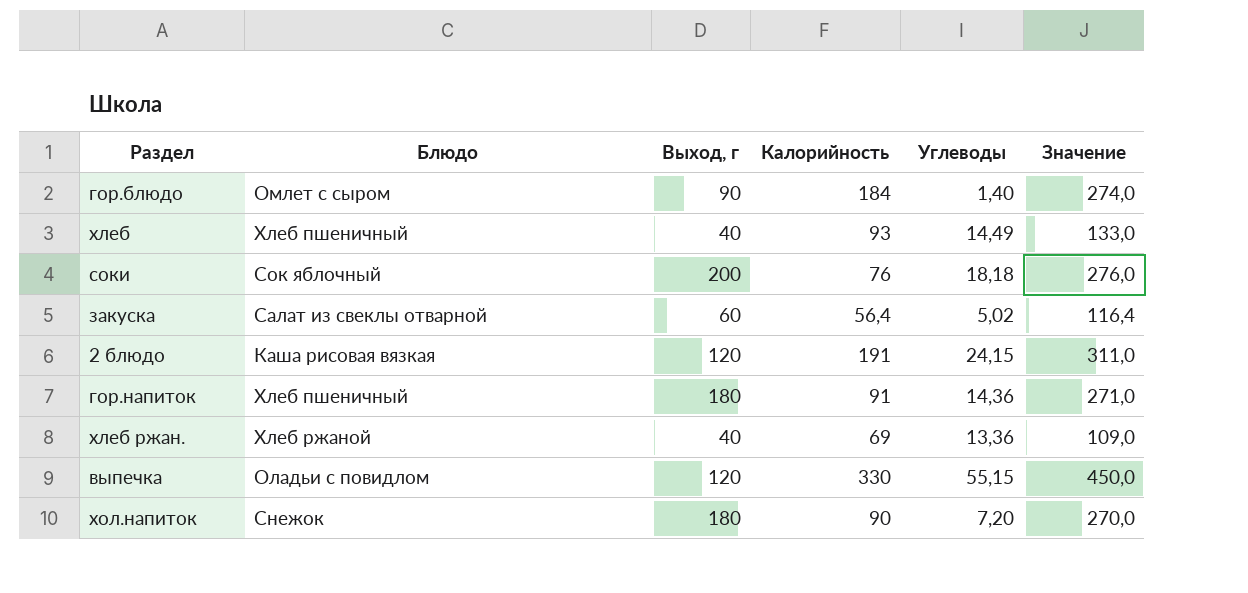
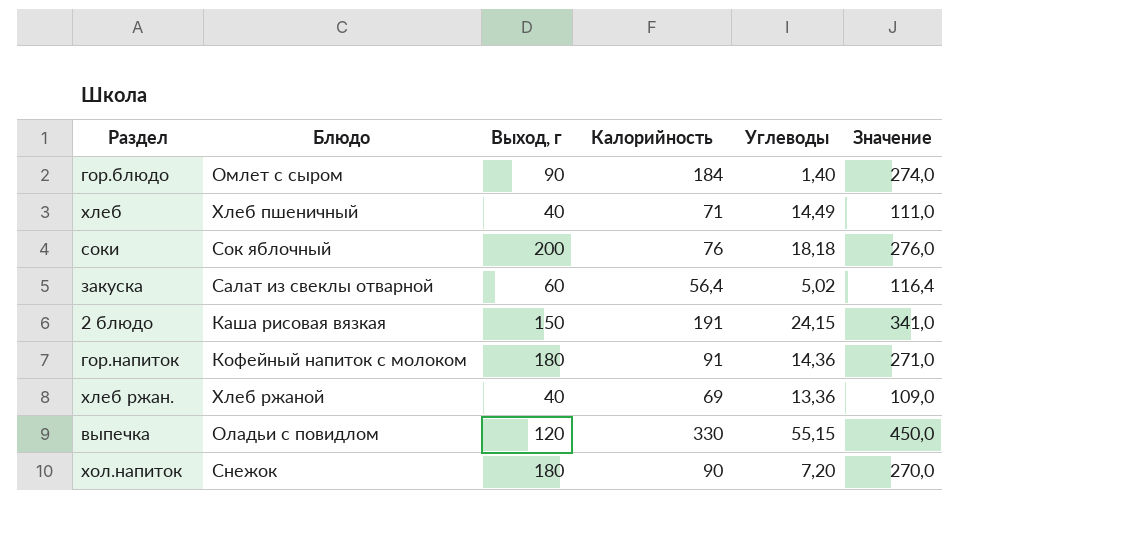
хлеб | Калорийность: 93 -> 71
хлеб | Значение: 133,0 -> 111,0
2 блюдо | Выход, г: 120 -> 150
2 блюдо | Значение: 311,0 -> 341,0
гор.напиток | Блюдо: Хлеб пшеничный -> Кофейный напиток с молоком

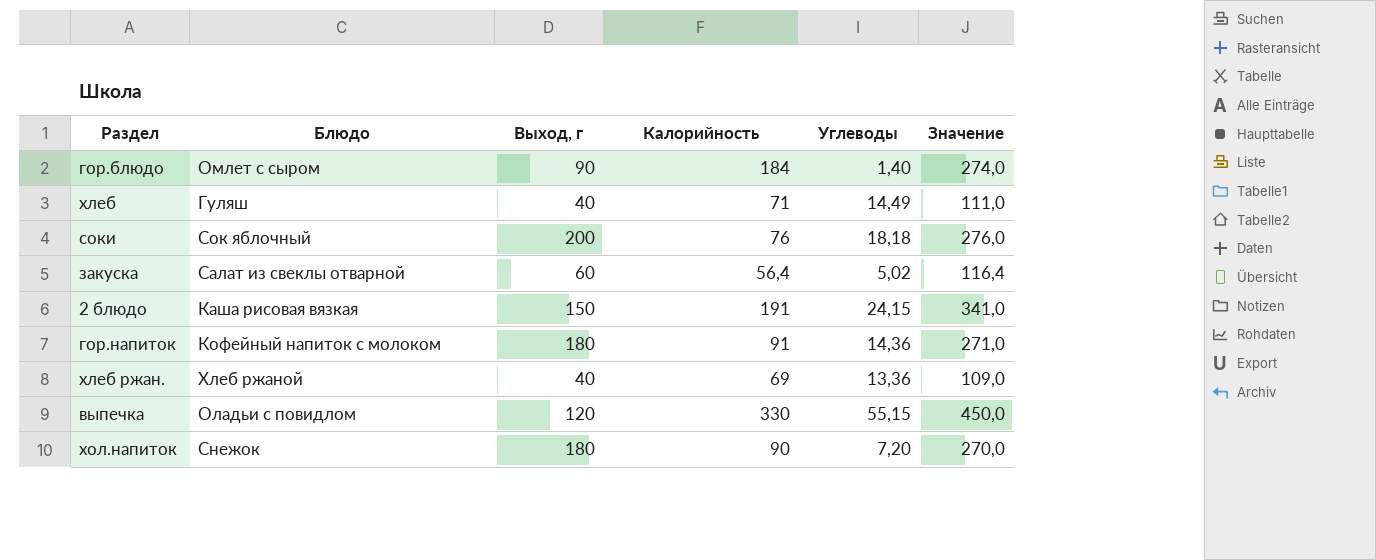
хлеб | Блюдо: Хлеб пшеничный -> Гуляш

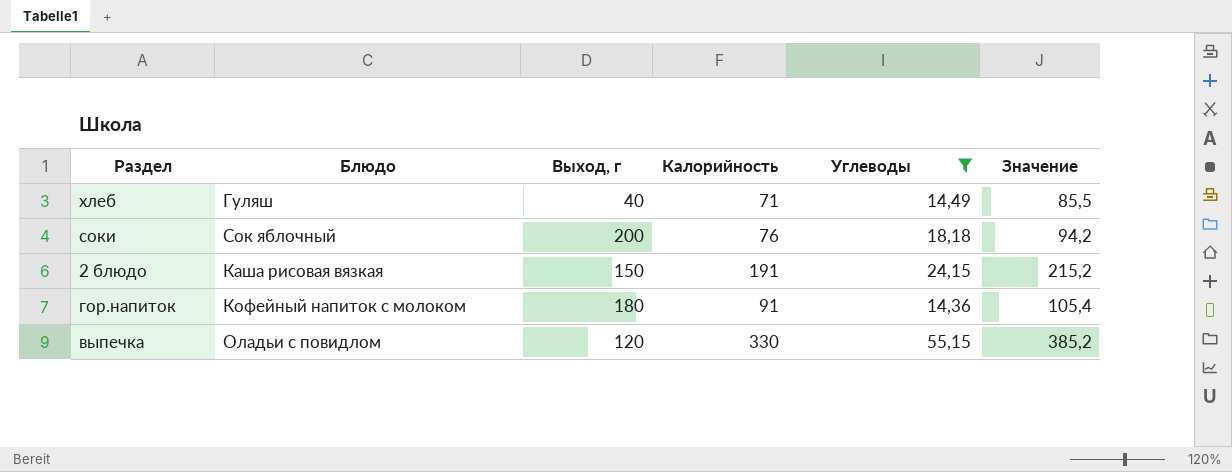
filter: none -> Углеводы >= 14,36
column Значение | formula: [Выход, г] + [Калорийность] -> [Калорийность] + [Углеводы]

